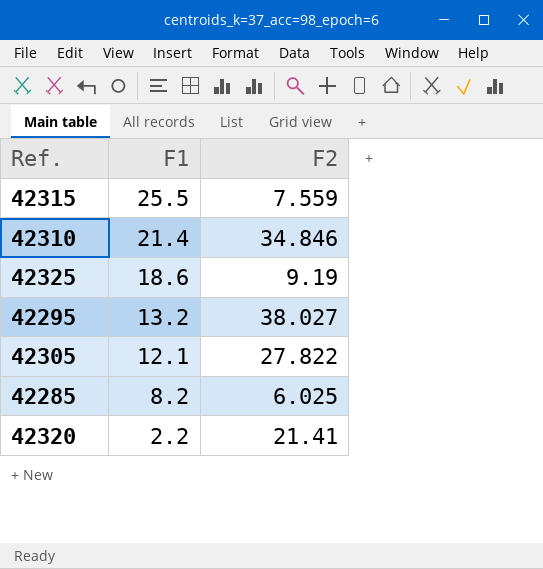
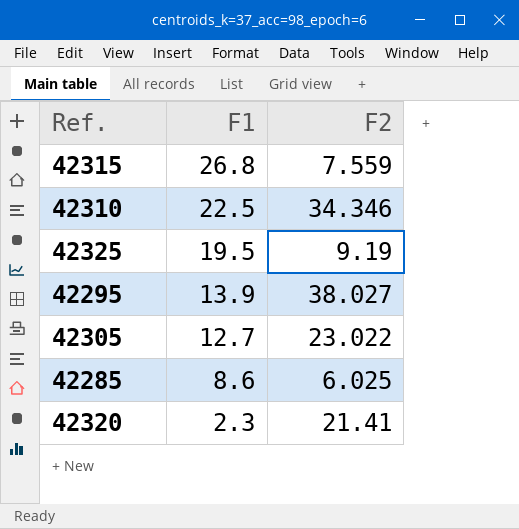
42315 | F1: 25.5 -> 26.8
42310 | F1: 21.4 -> 22.5
42310 | F2: 34.846 -> 34.346
42325 | F1: 18.6 -> 19.5
42295 | F1: 13.2 -> 13.9
42305 | F1: 12.1 -> 12.7
42305 | F2: 27.822 -> 23.022
42285 | F1: 8.2 -> 8.6
42320 | F1: 2.2 -> 2.3

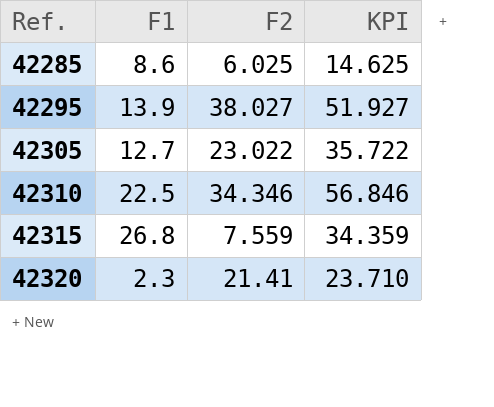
row order: F1 descending -> Ref. ascending
column KPI | formula: none -> [F1] + [F2]
row 42325: 19.5 | 9.19 -> none

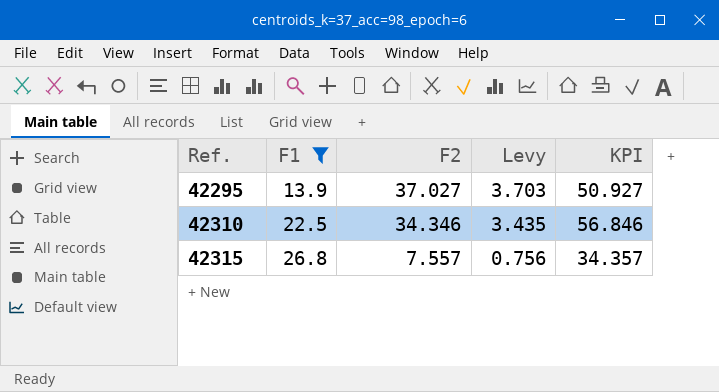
filter: none -> F1 >= 13.9
column Levy | formula: none -> [F2] * 0.1
42295 | F2: 38.027 -> 37.027
42295 | KPI: 51.927 -> 50.927
42315 | F2: 7.559 -> 7.557
42315 | KPI: 34.359 -> 34.357

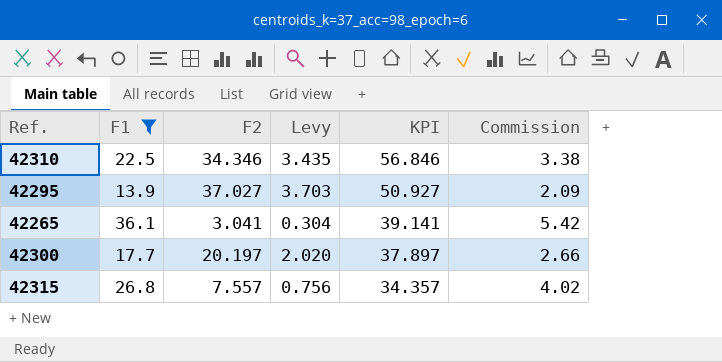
row order: Ref. ascending -> KPI descending
column Commission | formula: none -> [F1] * 0.15
row 42265: none -> 36.1 | 3.041 | 0.304 | 39.141 | 5.42
row 42300: none -> 17.7 | 20.197 | 2.020 | 37.897 | 2.66

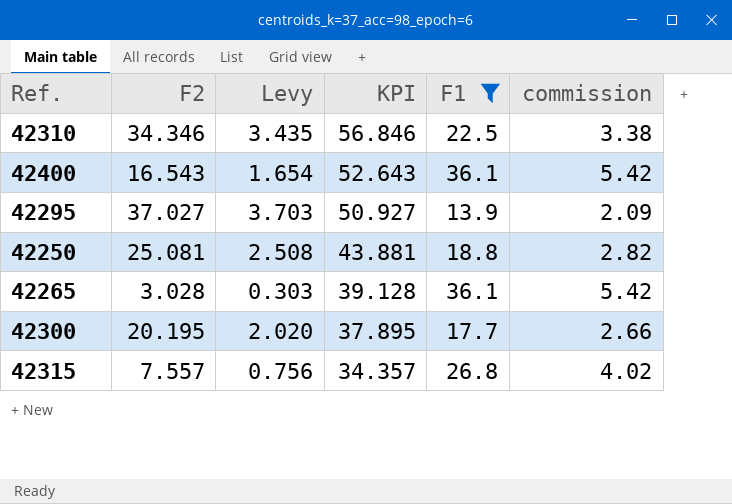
column F1 | position: 2 -> 5
column name: Commission -> commission
row 42400: none -> 16.543 | 1.654 | 52.643 | 36.1 | 5.42
row 42250: none -> 25.081 | 2.508 | 43.881 | 18.8 | 2.82
42265 | F2: 3.041 -> 3.028
42265 | Levy: 0.304 -> 0.303
42265 | KPI: 39.141 -> 39.128
42300 | F2: 20.197 -> 20.195
42300 | KPI: 37.897 -> 37.895

